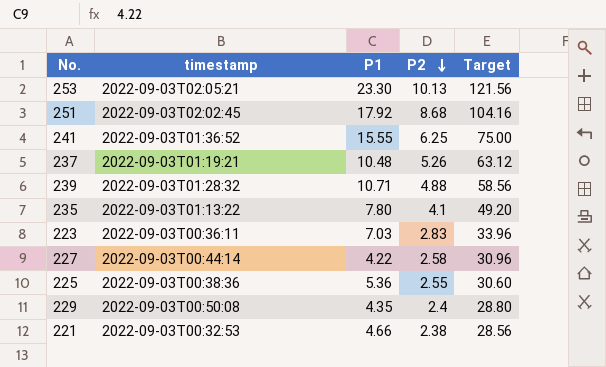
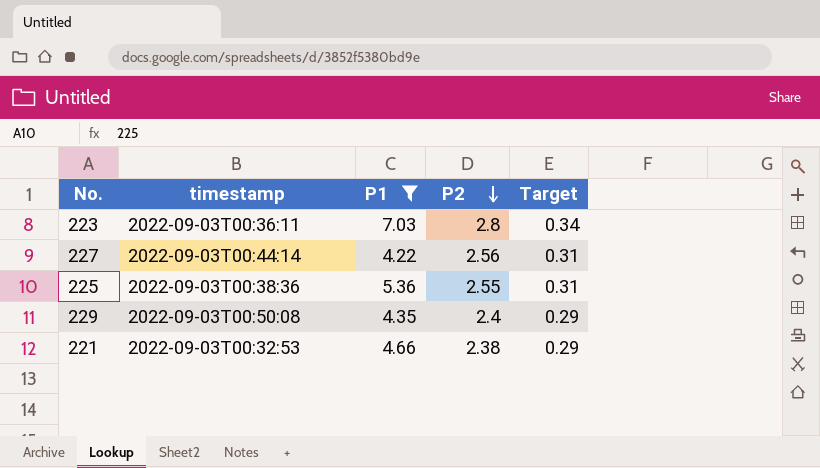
filter: none -> P1 <= 7.03
column Target | formula: [P2] * 12 -> [P2] * 0.12
223 | P2: 2.83 -> 2.8
227 | P2: 2.58 -> 2.56

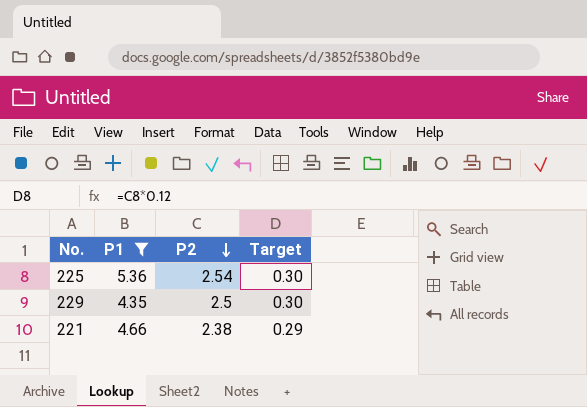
column timestamp | position: 2 -> none
row 223: 2022-09-03T00:36:11 | 7.03 | 2.8 | 0.34 -> none
row 227: 2022-09-03T00:44:14 | 4.22 | 2.56 | 0.31 -> none
225 | P2: 2.55 -> 2.54
225 | Target: 0.31 -> 0.30
229 | P2: 2.4 -> 2.5
229 | Target: 0.29 -> 0.30

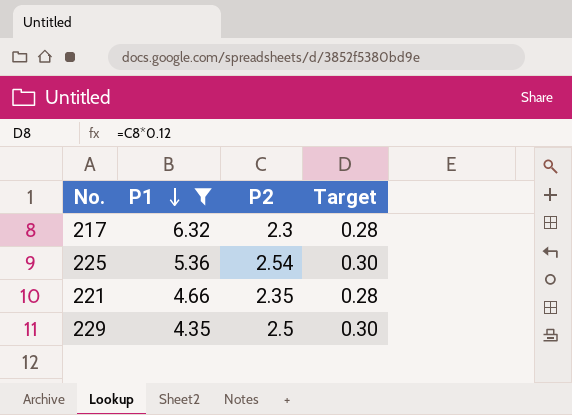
row order: P2 descending -> P1 descending
row 217: none -> 6.32 | 2.3 | 0.28
221 | P2: 2.38 -> 2.35
221 | Target: 0.29 -> 0.28

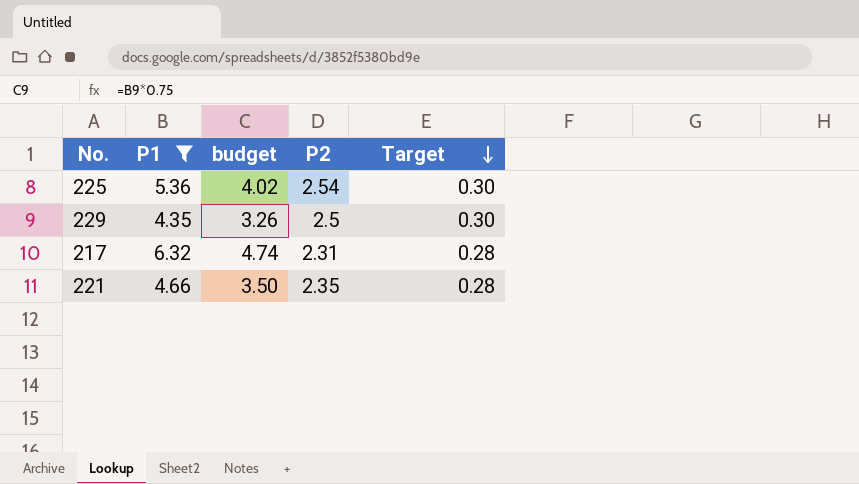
row order: P1 descending -> Target descending
column budget | formula: none -> [P1] * 0.75
217 | P2: 2.3 -> 2.31

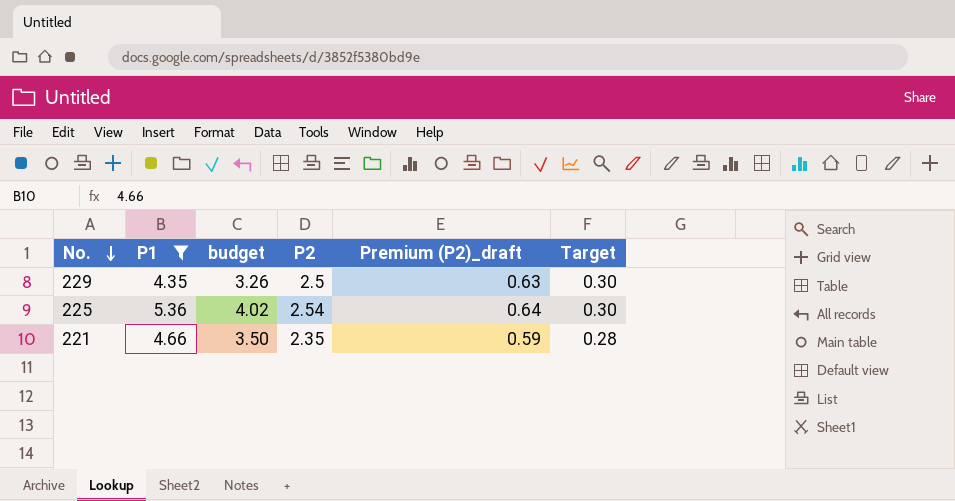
row order: Target descending -> No. descending
column Premium (P2)_draft | formula: none -> [P2] * 0.25
row 217: 6.32 | 4.74 | 2.31 | 0.28 -> none

